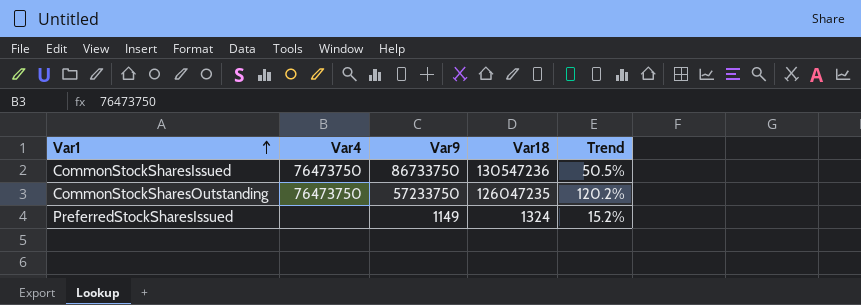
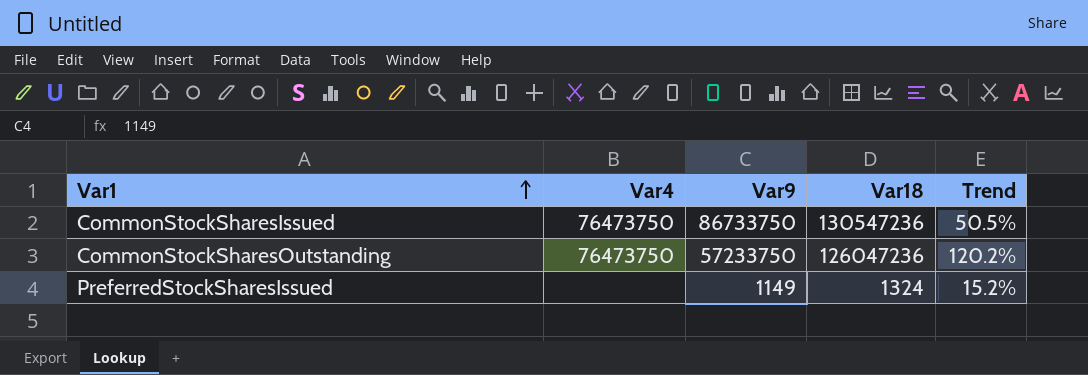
CommonStockSharesOutstanding | Var18: 126047235 -> 126047236

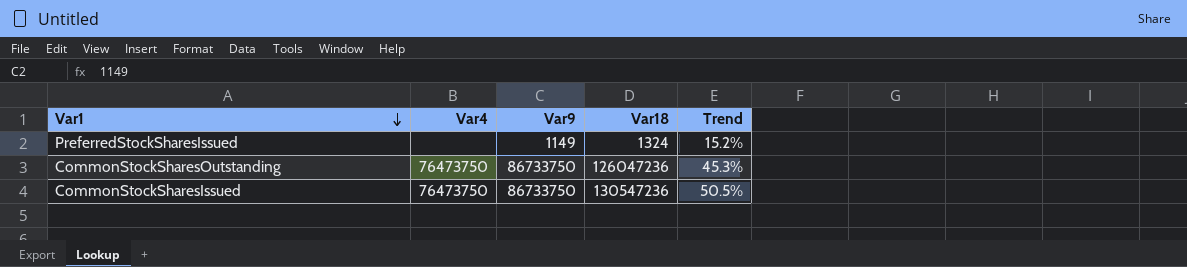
row order: Var1 ascending -> Var1 descending
CommonStockSharesOutstanding | Var9: 57233750 -> 86733750
CommonStockSharesOutstanding | Trend: 120.2% -> 45.3%

